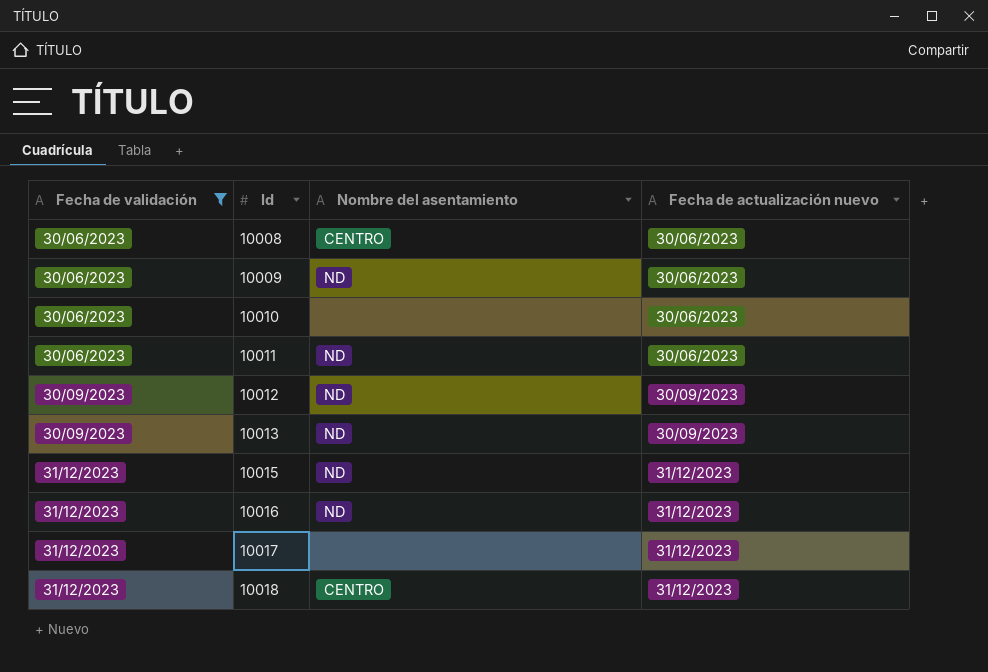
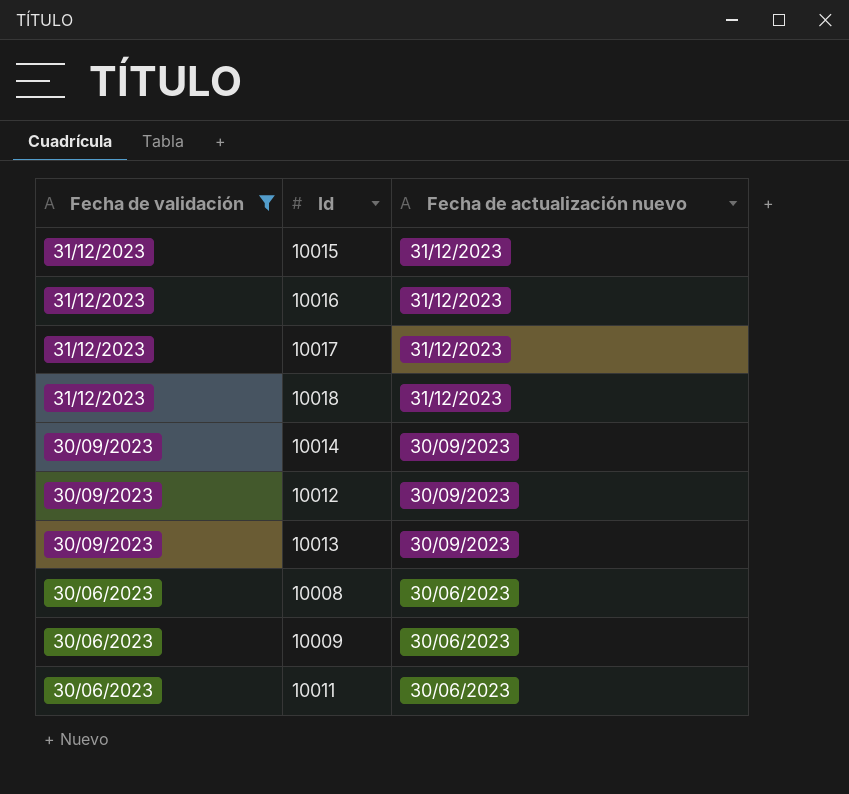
row order: Fecha de validación ascending -> Fecha de validación descending
column Nombre del asentamiento | position: 3 -> none
row 10010: 30/06/2023 | none | 30/06/2023 -> none
row 10014: none -> 30/09/2023 | 30/09/2023

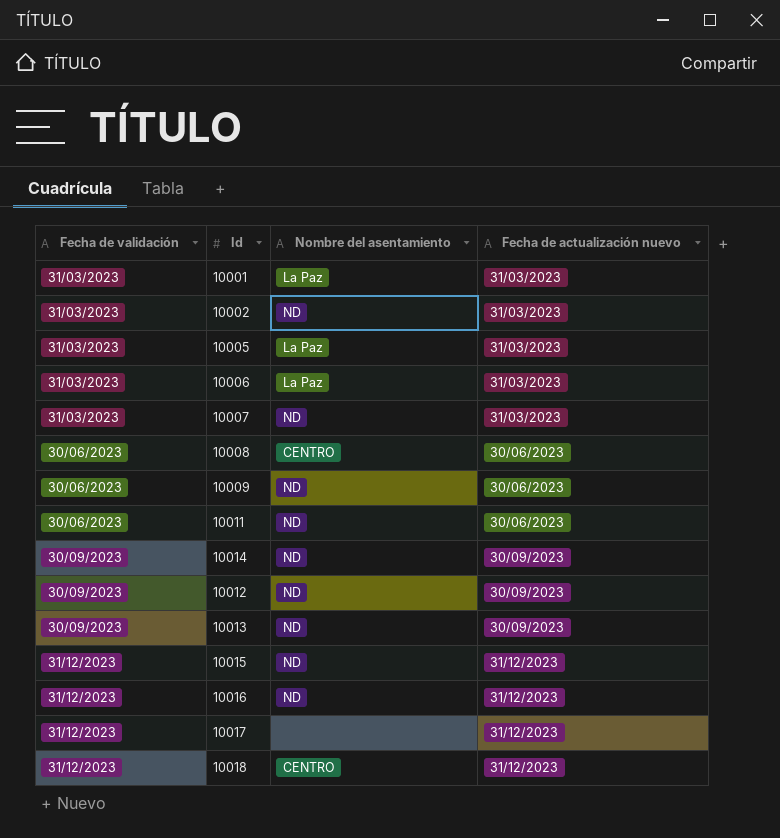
filter: Fecha de validación != 31/03/2023 -> none
row order: Fecha de validación descending -> Fecha de validación ascending
column Nombre del asentamiento | position: none -> 3

